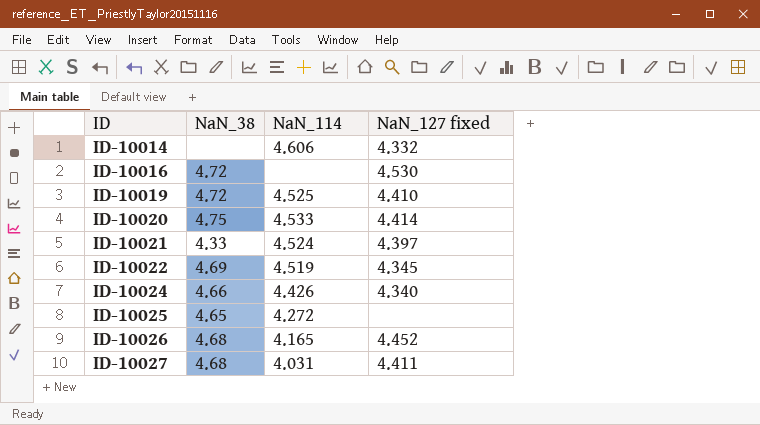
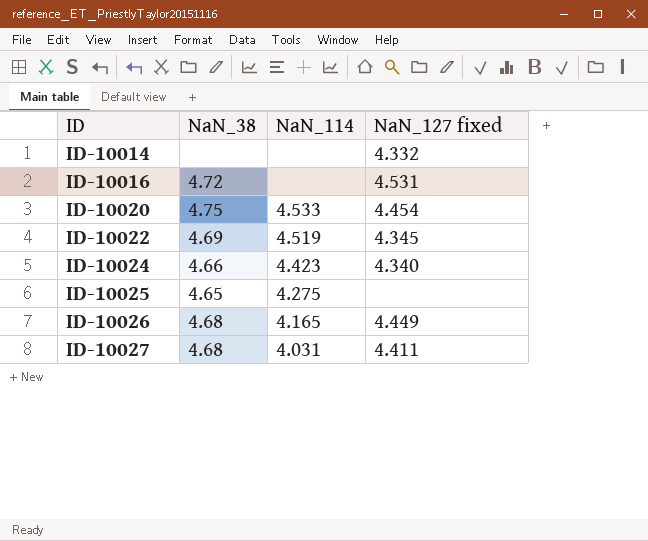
row ID-10019: 4.72 | 4.525 | 4.410 -> none
row ID-10021: 4.33 | 4.524 | 4.397 -> none
ID-10014 | NaN_114: 4.606 -> none
ID-10016 | NaN_127 fixed: 4.530 -> 4.531
ID-10020 | NaN_127 fixed: 4.414 -> 4.454
ID-10024 | NaN_114: 4.426 -> 4.423
ID-10025 | NaN_114: 4.272 -> 4.275
ID-10026 | NaN_127 fixed: 4.452 -> 4.449

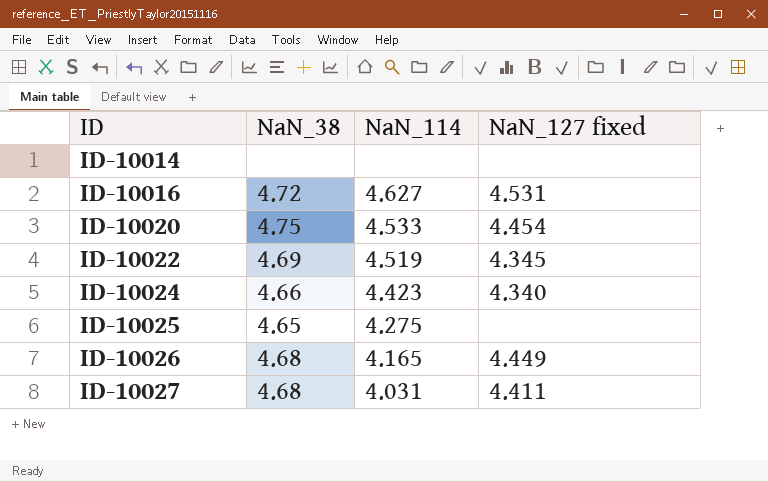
ID-10014 | NaN_127 fixed: 4.332 -> none
ID-10016 | NaN_114: none -> 4.627

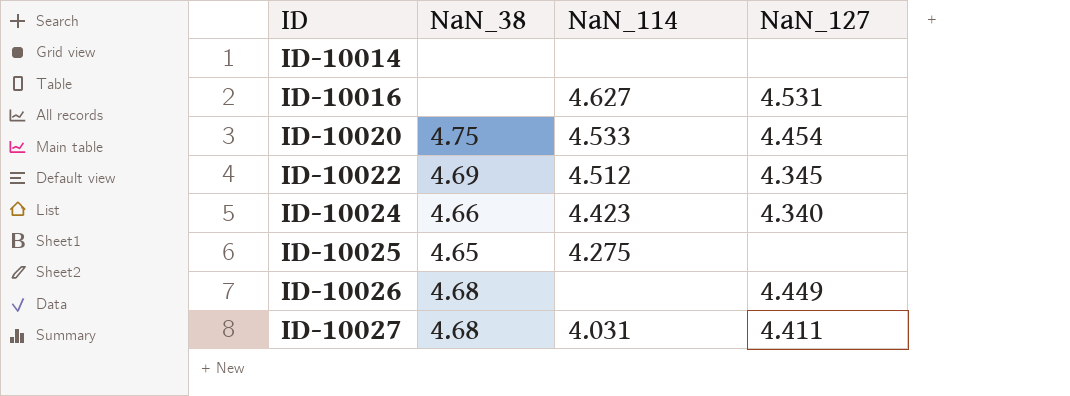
column name: NaN_127 fixed -> NaN_127
ID-10016 | NaN_38: 4.72 -> none
ID-10022 | NaN_114: 4.519 -> 4.512
ID-10026 | NaN_114: 4.165 -> none

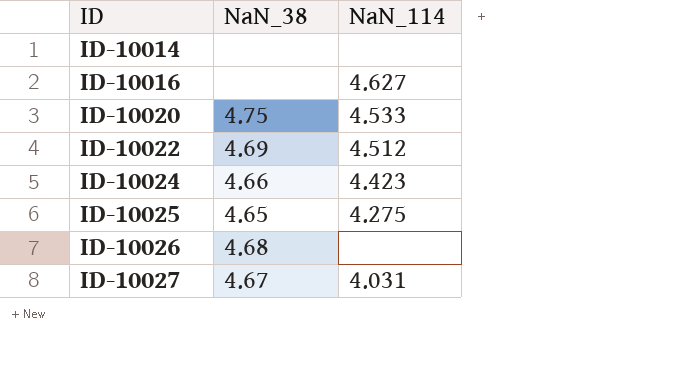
column NaN_127 | position: 4 -> none
ID-10027 | NaN_38: 4.68 -> 4.67

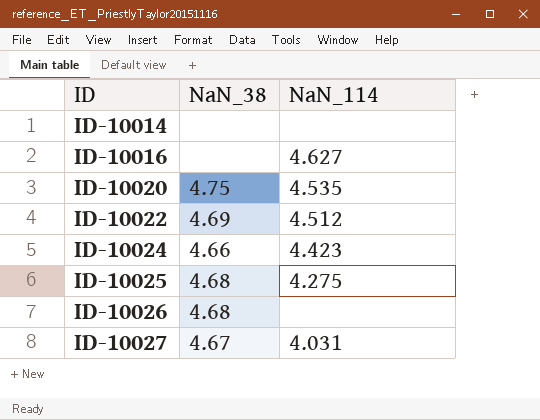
ID-10020 | NaN_114: 4.533 -> 4.535
ID-10025 | NaN_38: 4.65 -> 4.68

